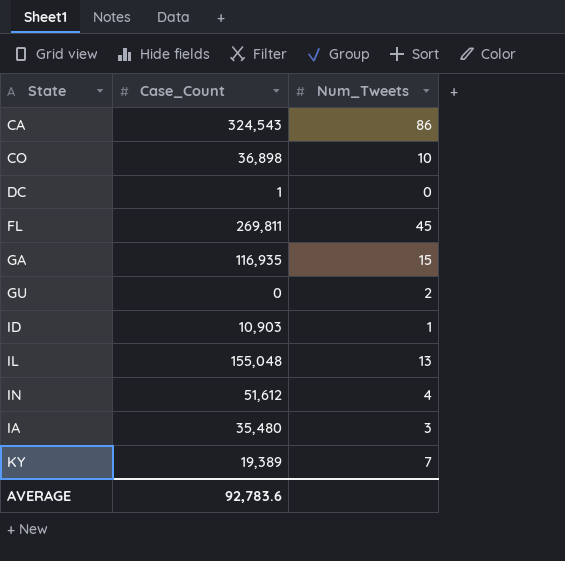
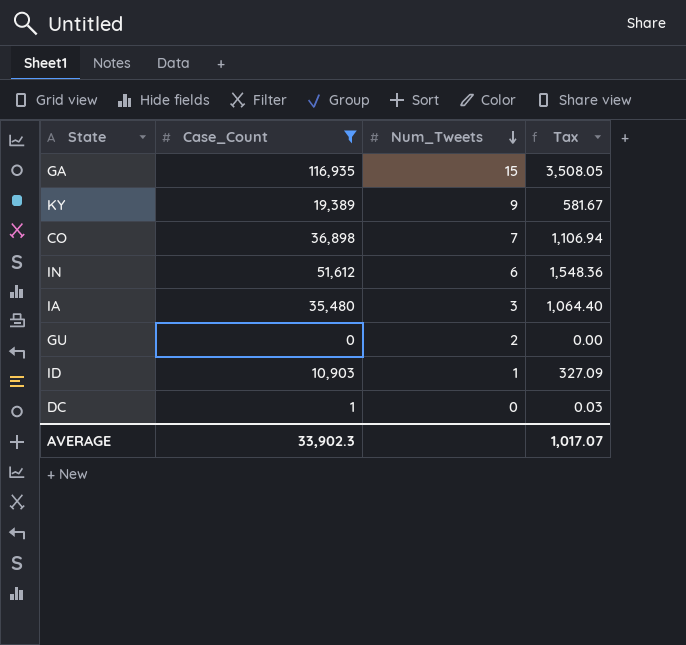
filter: none -> Case_Count <= 116,935
row order: none -> Num_Tweets descending
column Tax | formula: none -> [Case_Count] * 0.03
KY | Num_Tweets: 7 -> 9
CO | Num_Tweets: 10 -> 7
IN | Num_Tweets: 4 -> 6
AVERAGE | Case_Count: 92,783.6 -> 33,902.3

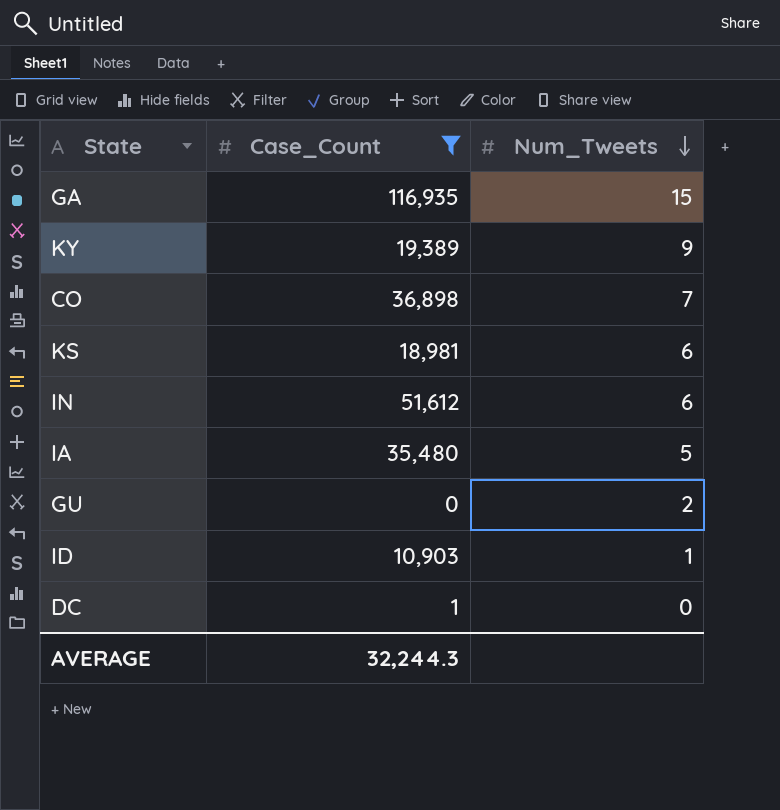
column Tax | formula: [Case_Count] * 0.03 -> none
row KS: none -> 18,981 | 6
IA | Num_Tweets: 3 -> 5
AVERAGE | Case_Count: 33,902.3 -> 32,244.3

